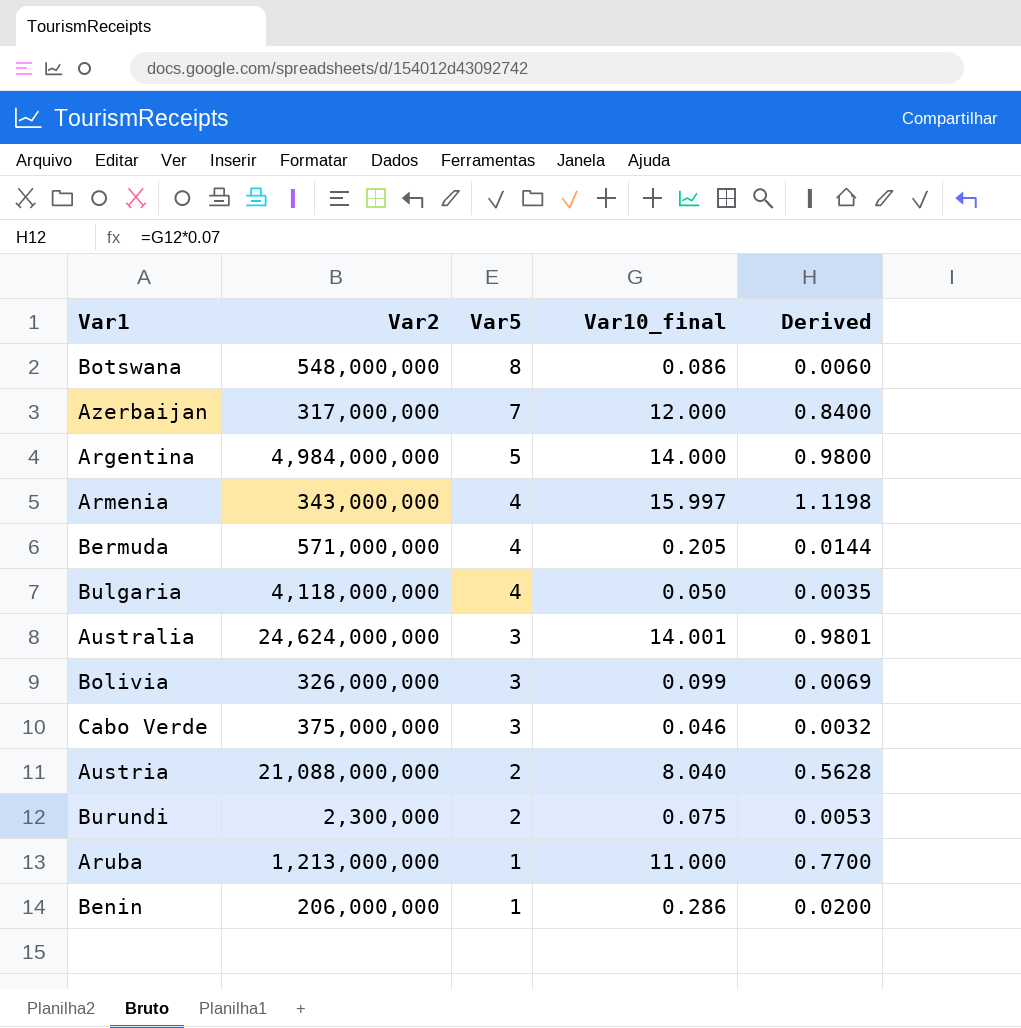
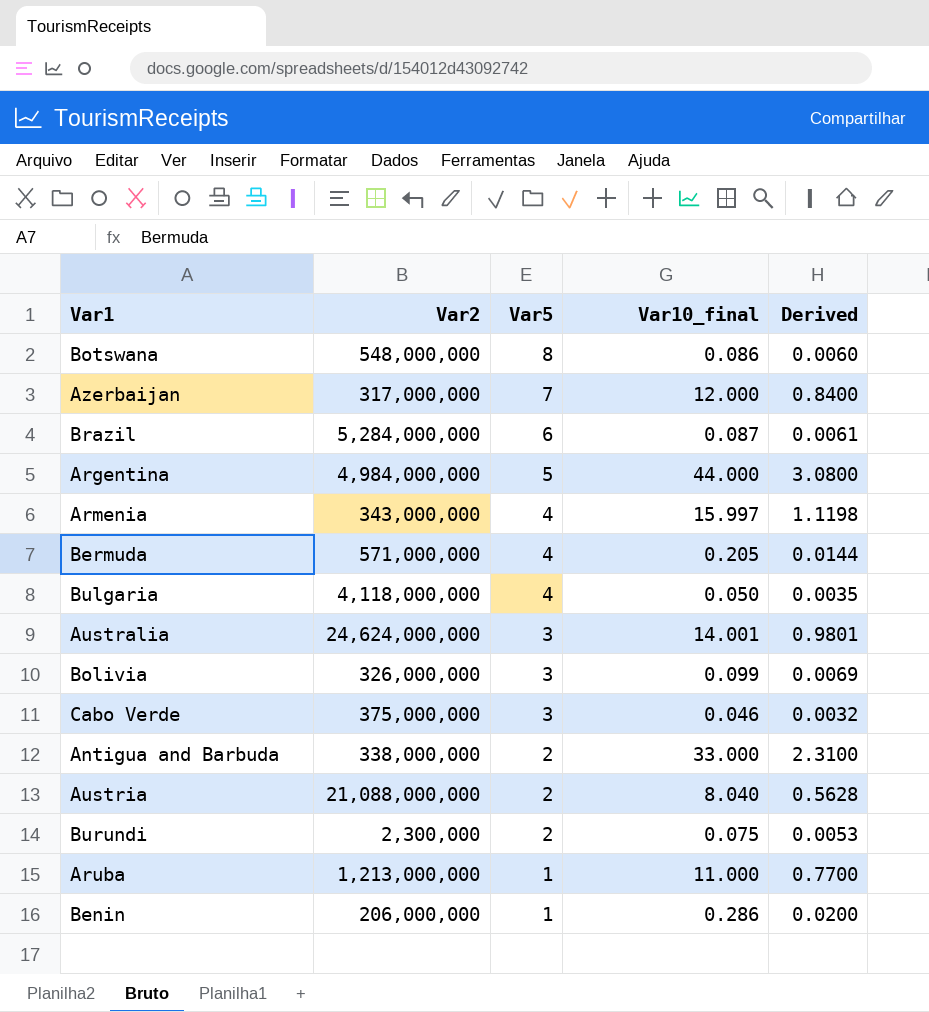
row Brazil: none -> 5,284,000,000 | 6 | 0.087 | 0.0061
Argentina | Var10_final: 14.000 -> 44.000
Argentina | Derived: 0.9800 -> 3.0800
row Antigua and Barbuda: none -> 338,000,000 | 2 | 33.000 | 2.3100

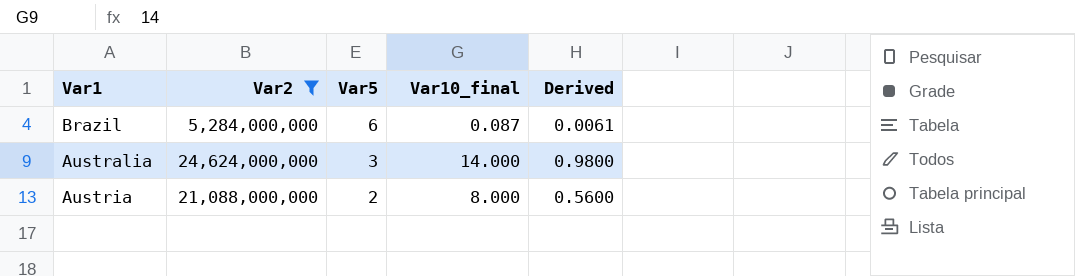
filter: none -> Var2 >= 5,284,000,000
Australia | Var10_final: 14.001 -> 14.000
Australia | Derived: 0.9801 -> 0.9800
Austria | Var10_final: 8.040 -> 8.000
Austria | Derived: 0.5628 -> 0.5600

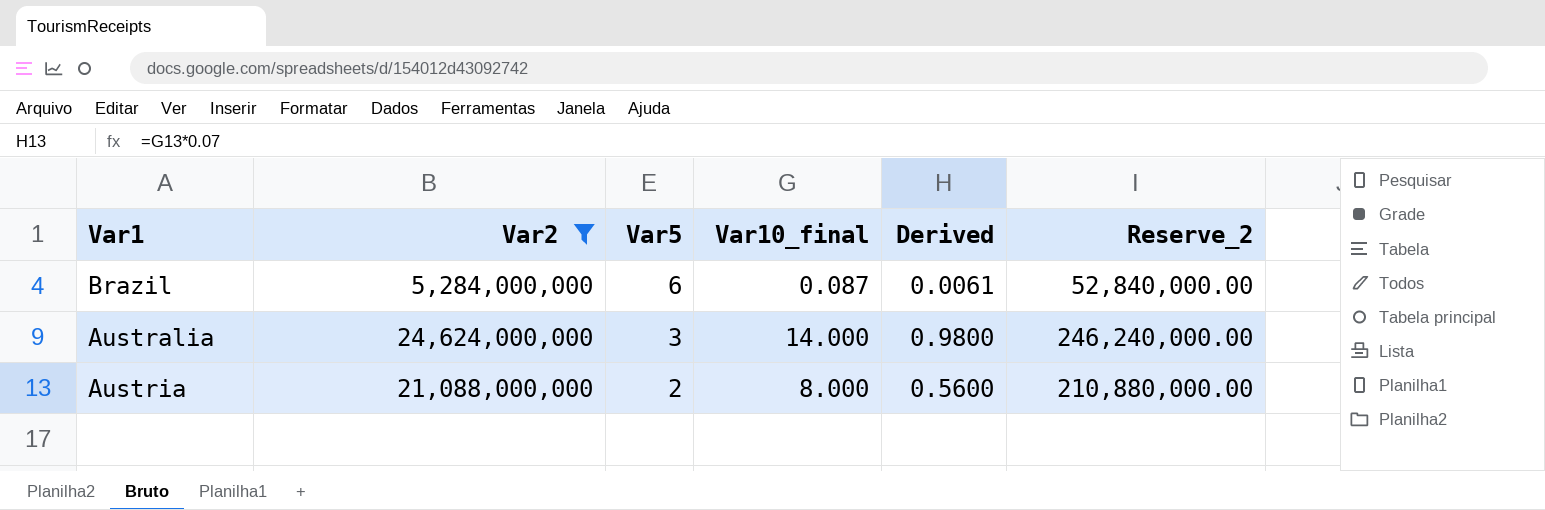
column Reserve_2 | formula: none -> [Var2] * 0.01

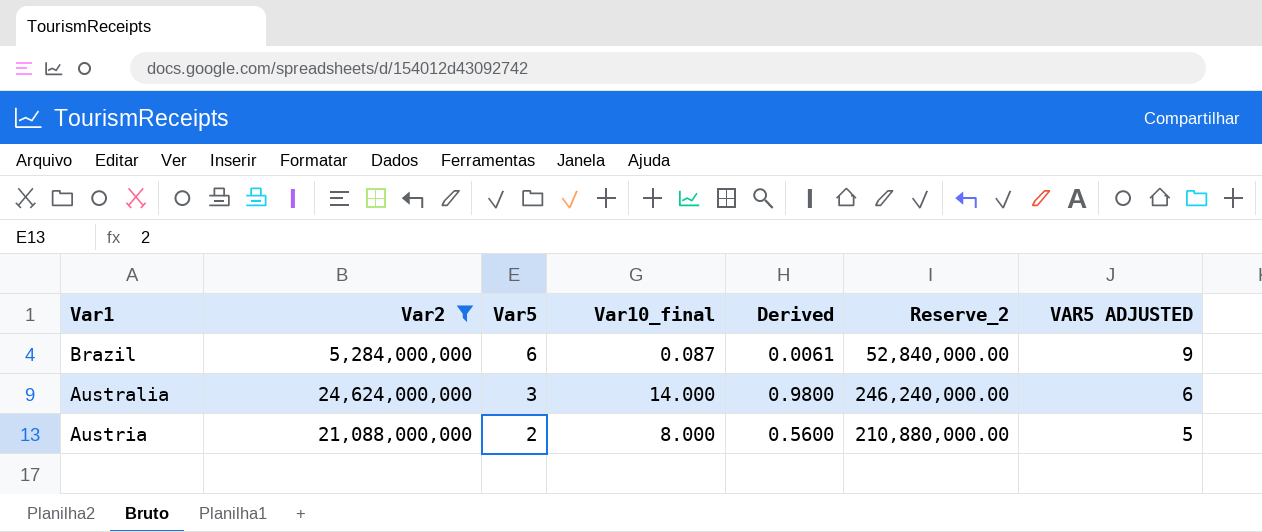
column VAR5 ADJUSTED | formula: none -> [Var5] + 3

